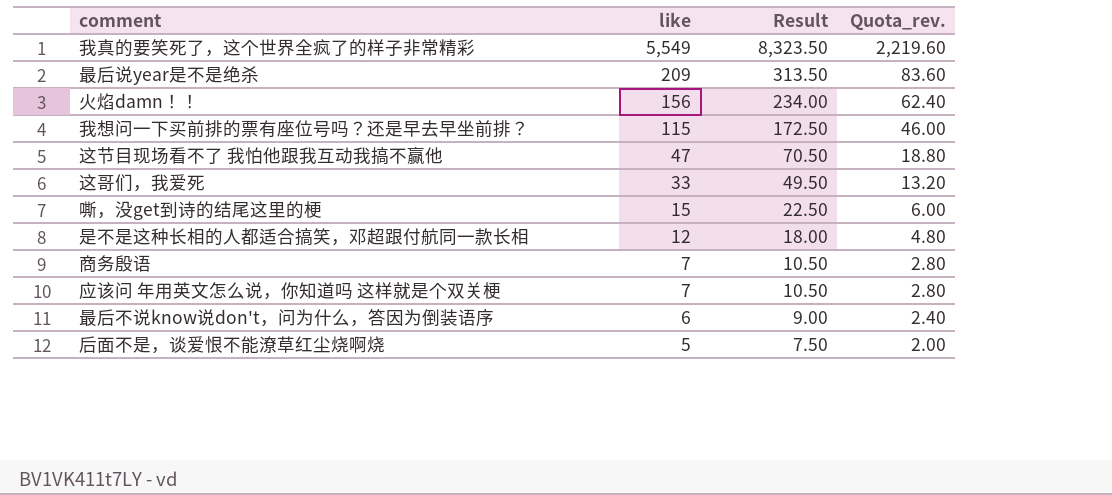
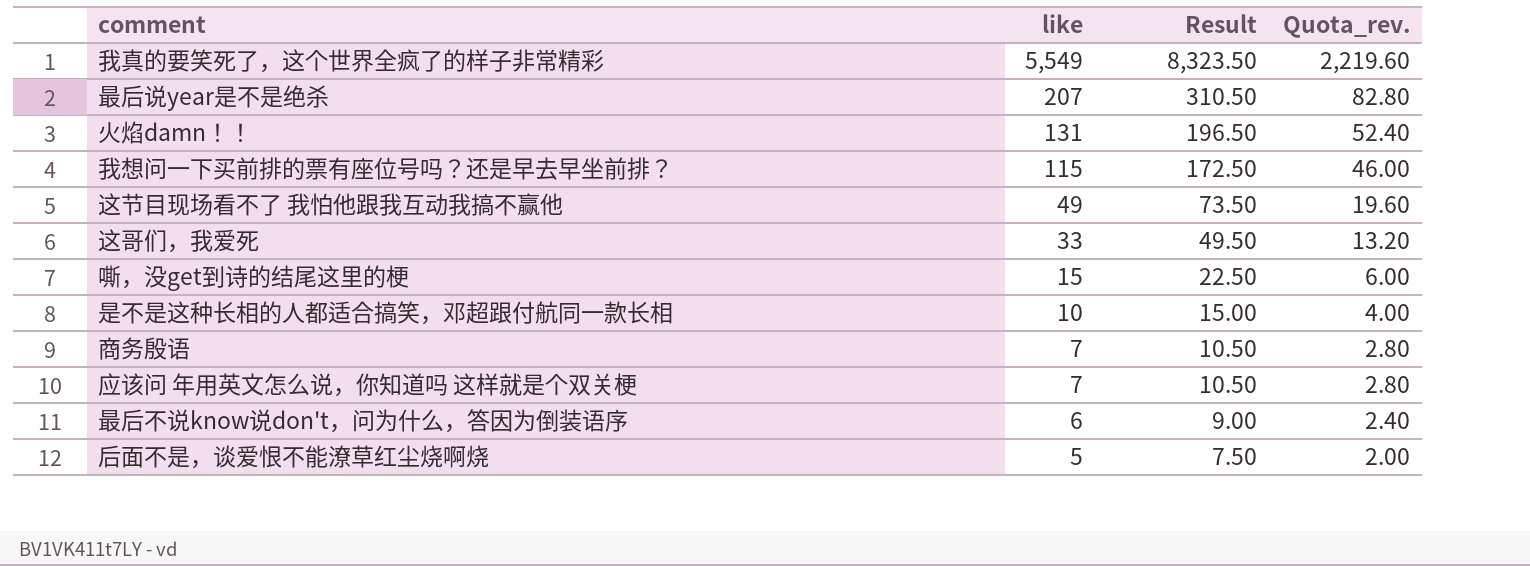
最后说year是不是绝杀 | like: 209 -> 207
最后说year是不是绝杀 | Result: 313.50 -> 310.50
最后说year是不是绝杀 | Quota_rev.: 83.60 -> 82.80
火焰damn！！ | like: 156 -> 131
火焰damn！！ | Result: 234.00 -> 196.50
火焰damn！！ | Quota_rev.: 62.40 -> 52.40
这节目现场看不了 我怕他跟我互动我搞不赢他 | like: 47 -> 49
这节目现场看不了 我怕他跟我互动我搞不赢他 | Result: 70.50 -> 73.50
这节目现场看不了 我怕他跟我互动我搞不赢他 | Quota_rev.: 18.80 -> 19.60
是不是这种长相的人都适合搞笑，邓超跟付航同一款长相 | like: 12 -> 10
是不是这种长相的人都适合搞笑，邓超跟付航同一款长相 | Result: 18.00 -> 15.00
是不是这种长相的人都适合搞笑，邓超跟付航同一款长相 | Quota_rev.: 4.80 -> 4.00

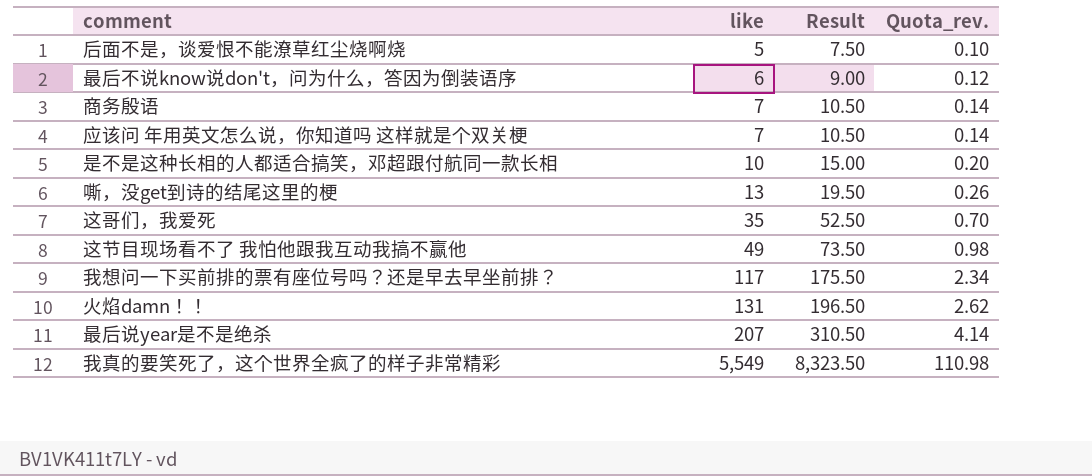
row order: like descending -> like ascending
column Quota_rev. | formula: [like] * 0.4 -> [like] * 0.02
嘶，没get到诗的结尾这里的梗 | like: 15 -> 13
嘶，没get到诗的结尾这里的梗 | Result: 22.50 -> 19.50
这哥们，我爱死 | like: 33 -> 35
这哥们，我爱死 | Result: 49.50 -> 52.50
我想问一下买前排的票有座位号吗？还是早去早坐前排？ | like: 115 -> 117
我想问一下买前排的票有座位号吗？还是早去早坐前排？ | Result: 172.50 -> 175.50

